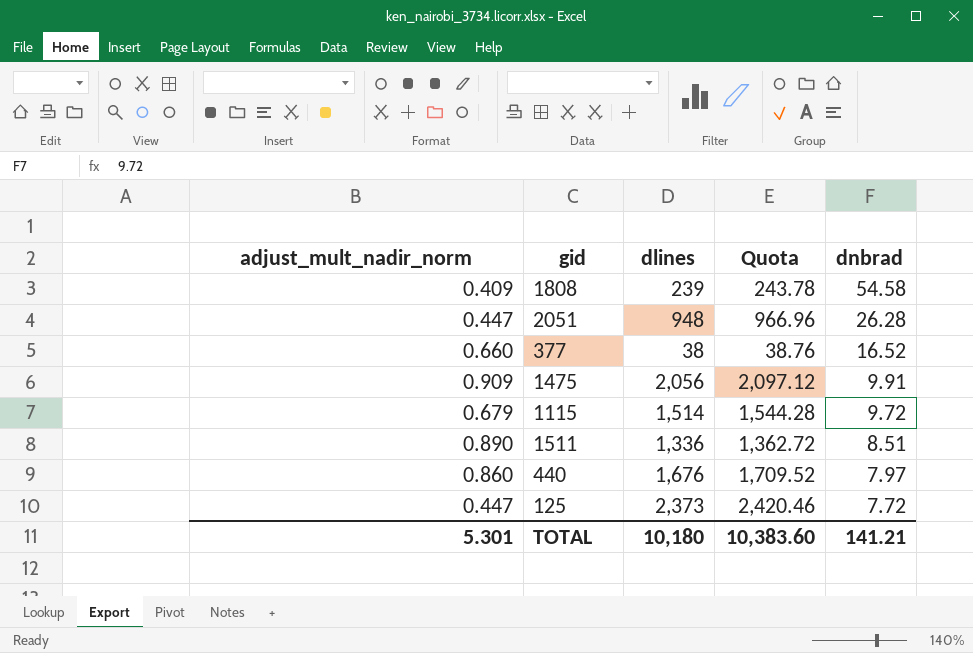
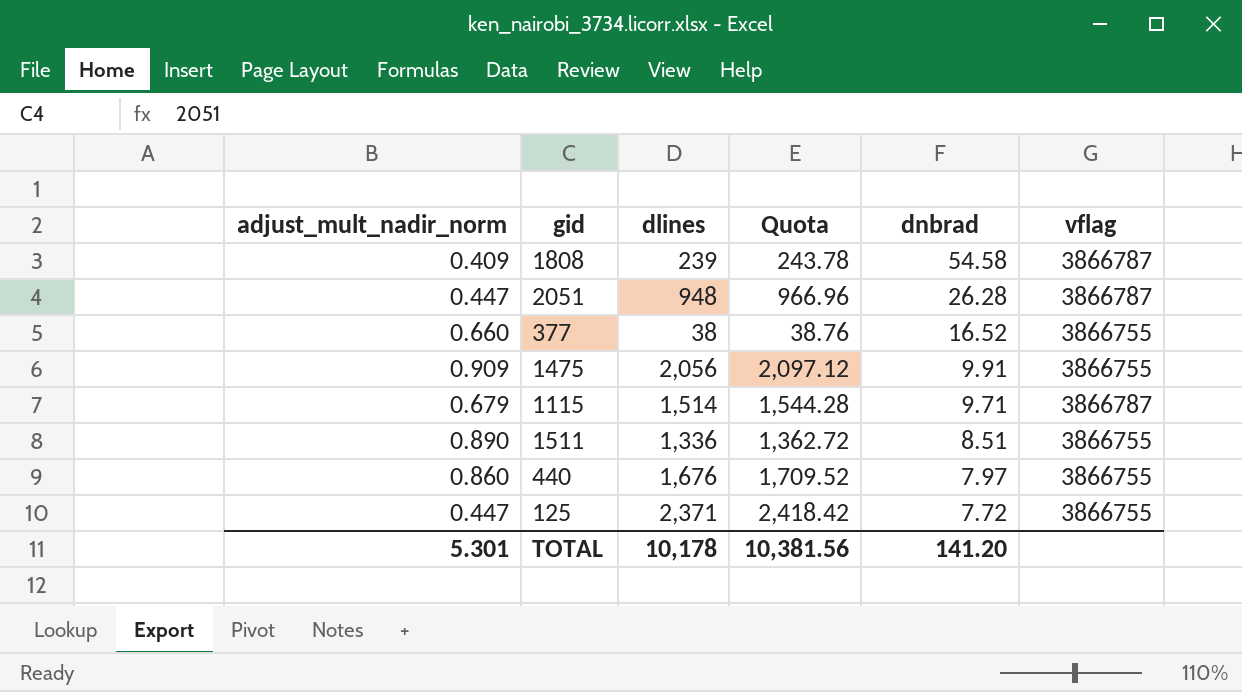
column vflag | position: none -> 6
1115 | dnbrad: 9.72 -> 9.71
125 | dlines: 2,373 -> 2,371
125 | Quota: 2,420.46 -> 2,418.42
TOTAL | dlines: 10,180 -> 10,178
TOTAL | Quota: 10,383.60 -> 10,381.56
TOTAL | dnbrad: 141.21 -> 141.20

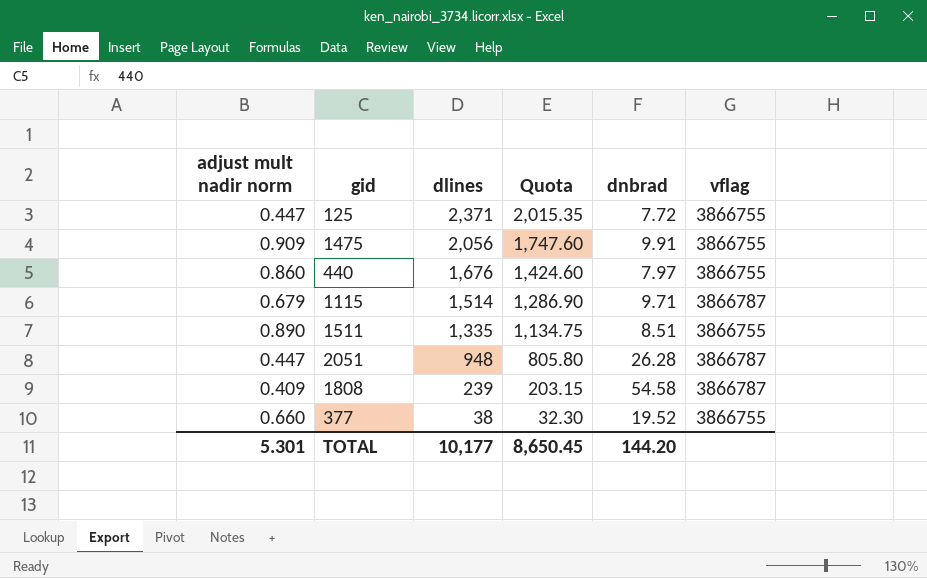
row order: dnbrad descending -> dlines descending
column name: adjust_mult_nadir_norm -> adjust mult nadir norm
column Quota | formula: [dlines] * 1.02 -> [dlines] * 0.85
1511 | dlines: 1,336 -> 1,335
377 | dnbrad: 16.52 -> 19.52
TOTAL | dlines: 10,178 -> 10,177
TOTAL | Quota: 10,381.56 -> 8,650.45
TOTAL | dnbrad: 141.20 -> 144.20

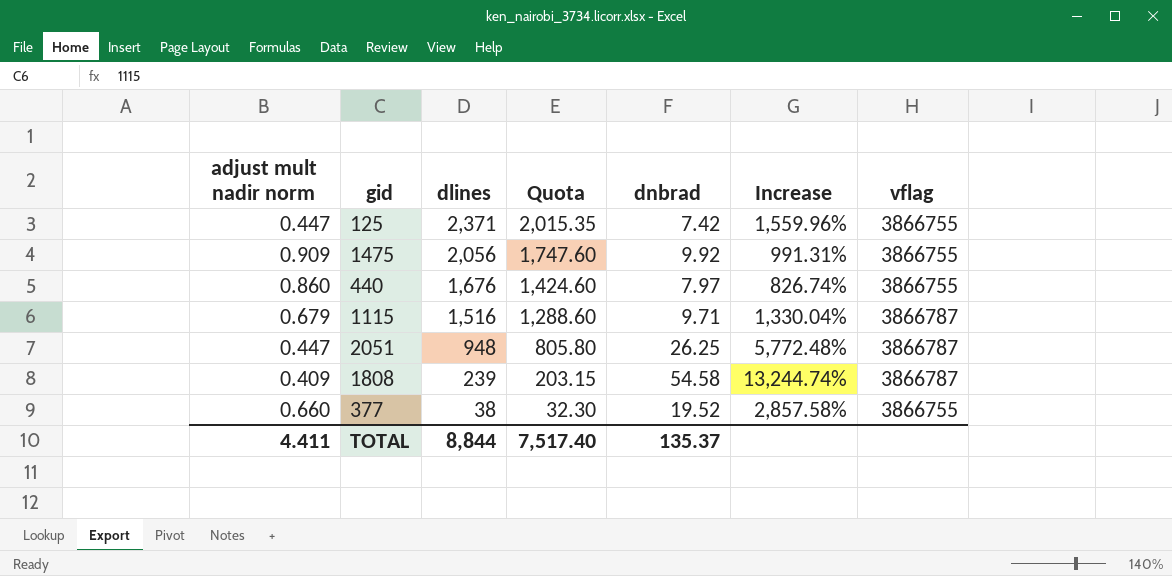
column Increase | formula: none -> ([dnbrad] - [adjust mult nadir norm]) / [adjust mult nadir norm]
row 1511: 0.890 | 1,335 | 1,134.75 | 8.51 | 3866755 -> none
125 | dnbrad: 7.72 -> 7.42
1475 | dnbrad: 9.91 -> 9.92
1115 | dlines: 1,514 -> 1,516
1115 | Quota: 1,286.90 -> 1,288.60
2051 | dnbrad: 26.28 -> 26.25
TOTAL | adjust mult nadir norm: 5.301 -> 4.411
TOTAL | dlines: 10,177 -> 8,844
TOTAL | Quota: 8,650.45 -> 7,517.40
TOTAL | dnbrad: 144.20 -> 135.37

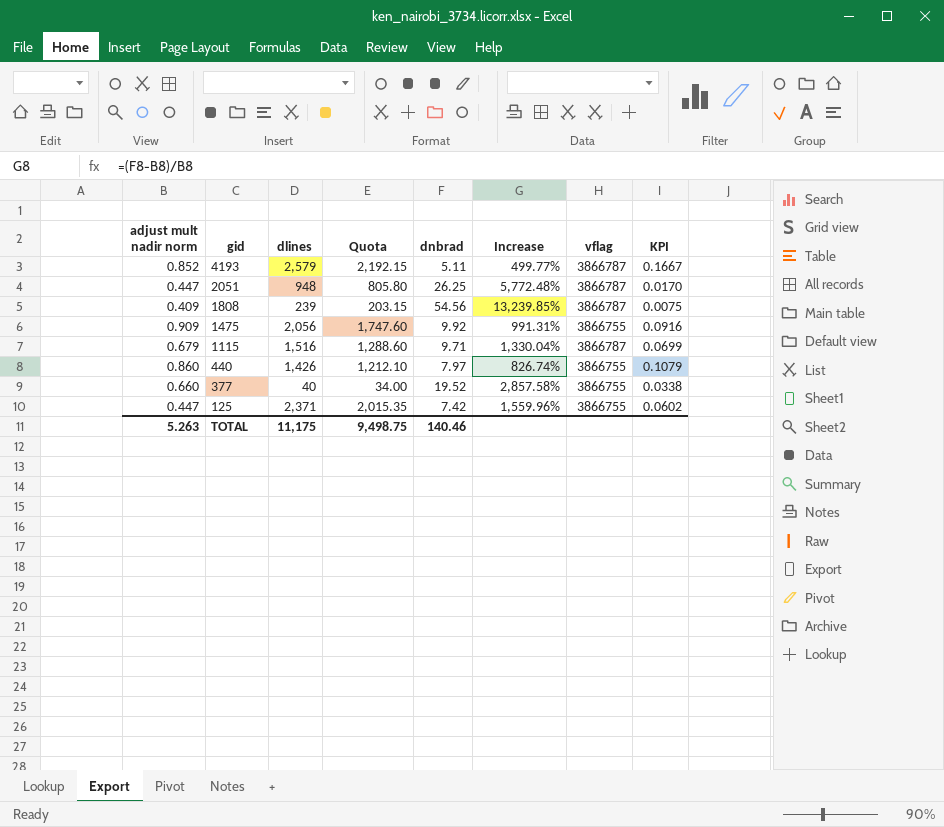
row order: dlines descending -> gid descending
column KPI | formula: none -> [adjust mult nadir norm] / [dnbrad]
row 4193: none -> 0.852 | 2,579 | 2,192.15 | 5.11 | 499.77% | 3866787 | 0.1667
1808 | dnbrad: 54.58 -> 54.56
1808 | Increase: 13,244.74% -> 13,239.85%
440 | dlines: 1,676 -> 1,426
440 | Quota: 1,424.60 -> 1,212.10
377 | dlines: 38 -> 40
377 | Quota: 32.30 -> 34.00
TOTAL | adjust mult nadir norm: 4.411 -> 5.263
TOTAL | dlines: 8,844 -> 11,175
TOTAL | Quota: 7,517.40 -> 9,498.75
TOTAL | dnbrad: 135.37 -> 140.46

